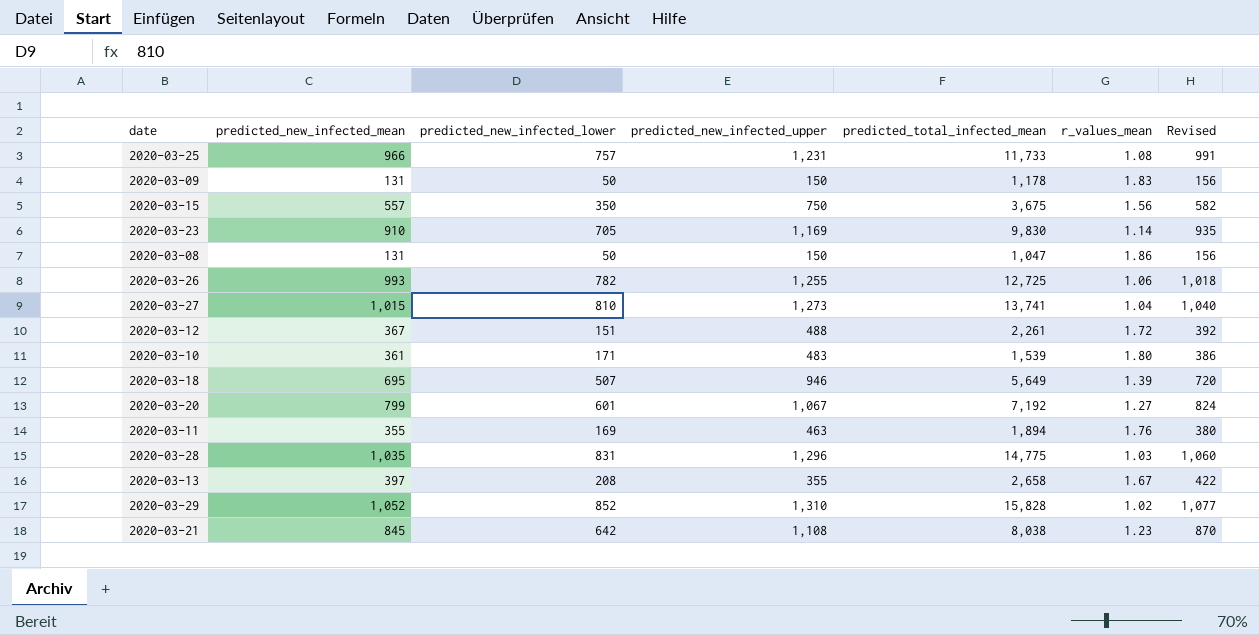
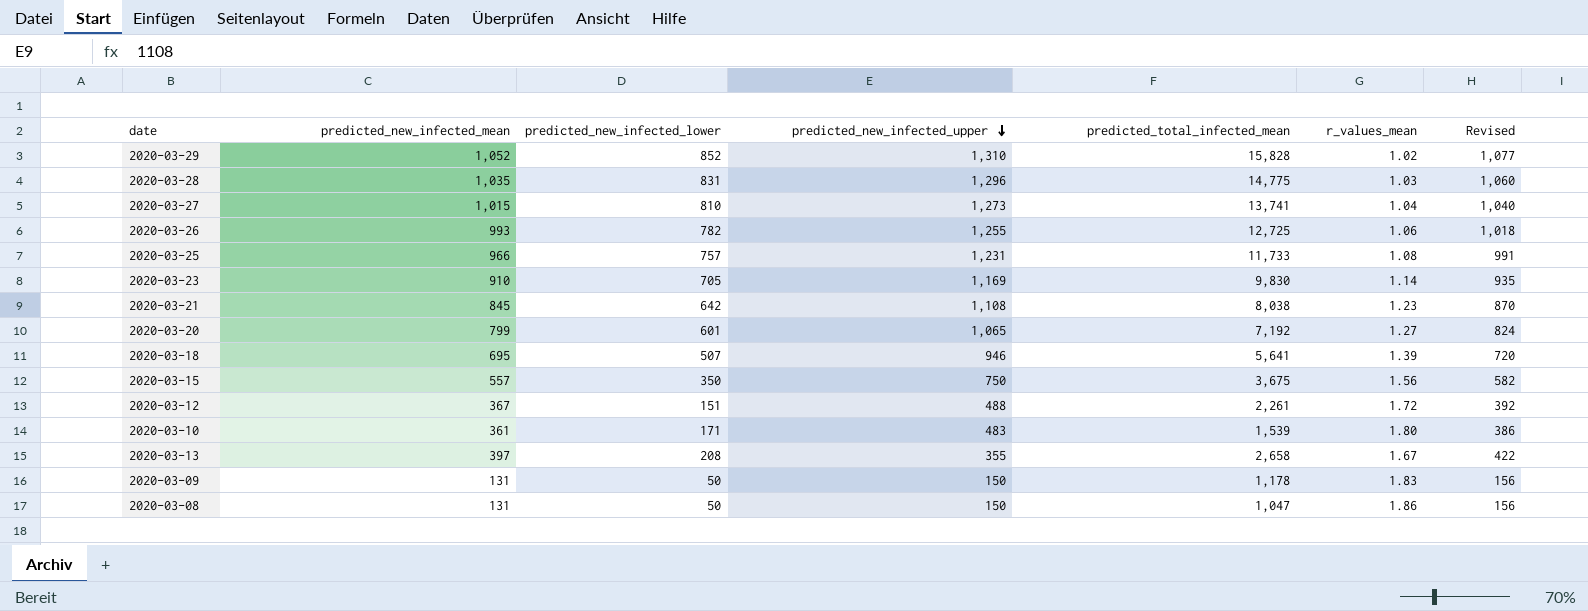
row order: none -> predicted_new_infected_upper descending
row 2020-03-11: 355 | 169 | 463 | 1,894 | 1.76 | 380 -> none
2020-03-20 | predicted_new_infected_upper: 1,067 -> 1,065
2020-03-18 | predicted_total_infected_mean: 5,649 -> 5,641

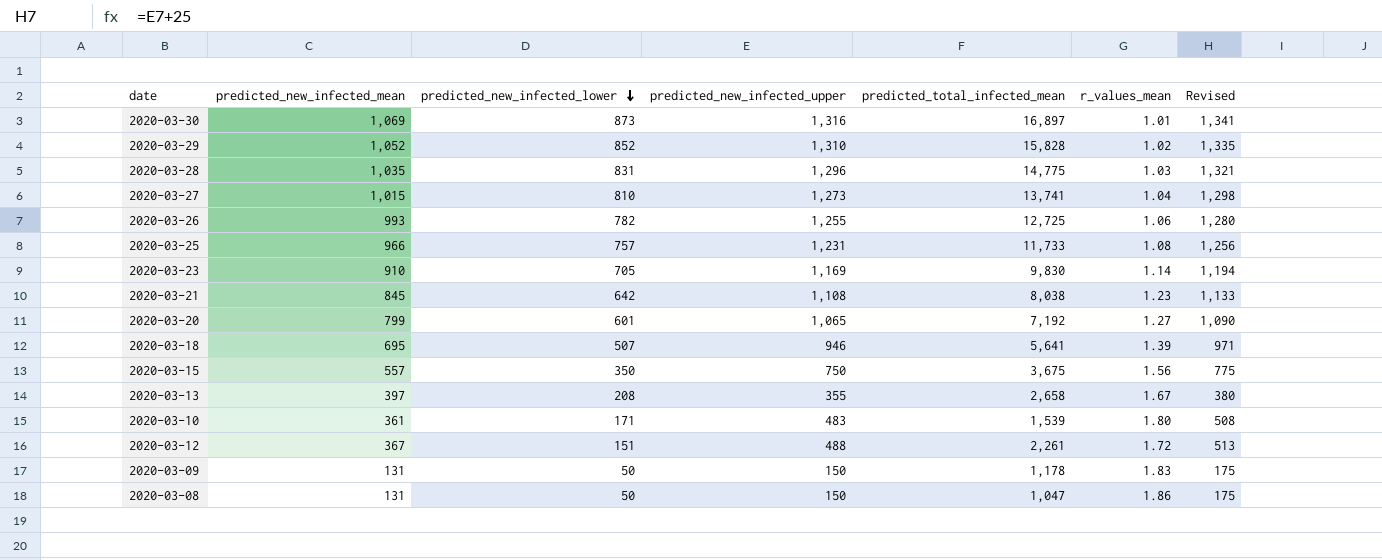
row order: predicted_new_infected_upper descending -> predicted_new_infected_lower descending
column Revised | formula: [predicted_new_infected_mean] + 25 -> [predicted_new_infected_upper] + 25
row 2020-03-30: none -> 1,069 | 873 | 1,316 | 16,897 | 1.01 | 1,341

